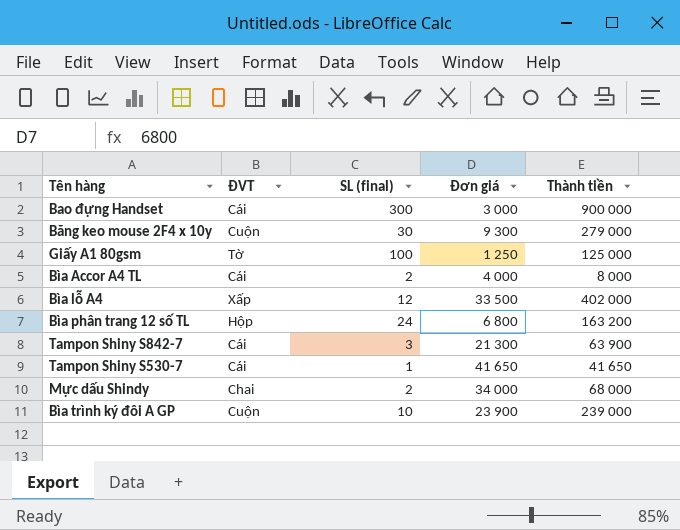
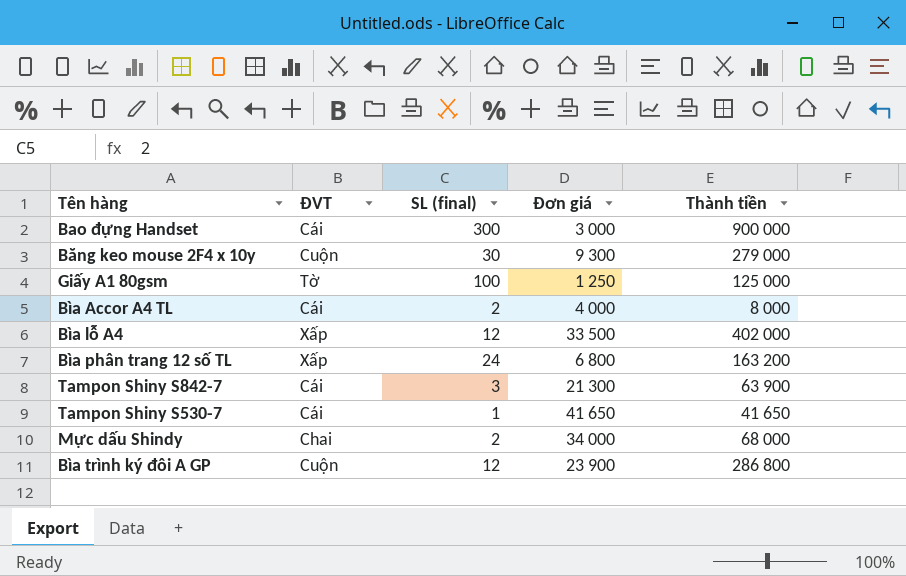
Bìa phân trang 12 số TL | ĐVT: Hộp -> Xấp
Bìa trình ký đôi A GP | SL (final): 10 -> 12
Bìa trình ký đôi A GP | Thành tiền: 239 000 -> 286 800

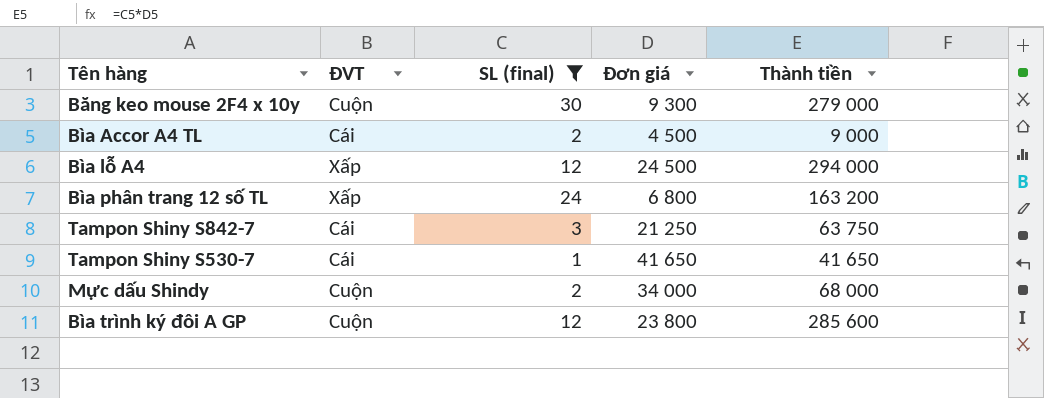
filter: none -> SL (final) <= 30
Bìa Accor A4 TL | Đơn giá: 4 000 -> 4 500
Bìa Accor A4 TL | Thành tiền: 8 000 -> 9 000
Bìa lỗ A4 | Đơn giá: 33 500 -> 24 500
Bìa lỗ A4 | Thành tiền: 402 000 -> 294 000
Tampon Shiny S842-7 | Đơn giá: 21 300 -> 21 250
Tampon Shiny S842-7 | Thành tiền: 63 900 -> 63 750
Mực dấu Shindy | ĐVT: Chai -> Cuộn
Bìa trình ký đôi A GP | Đơn giá: 23 900 -> 23 800
Bìa trình ký đôi A GP | Thành tiền: 286 800 -> 285 600

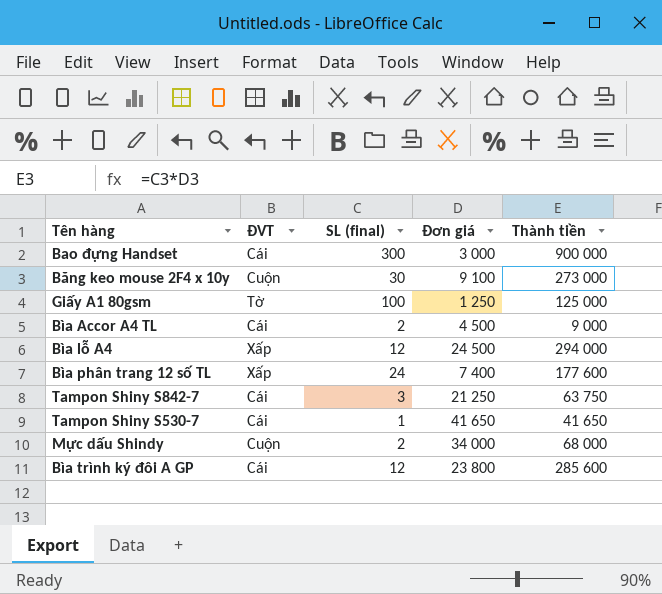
filter: SL (final) <= 30 -> none
Băng keo mouse 2F4 x 10y | Đơn giá: 9 300 -> 9 100
Băng keo mouse 2F4 x 10y | Thành tiền: 279 000 -> 273 000
Bìa phân trang 12 số TL | Đơn giá: 6 800 -> 7 400
Bìa phân trang 12 số TL | Thành tiền: 163 200 -> 177 600
Bìa trình ký đôi A GP | ĐVT: Cuộn -> Cái

